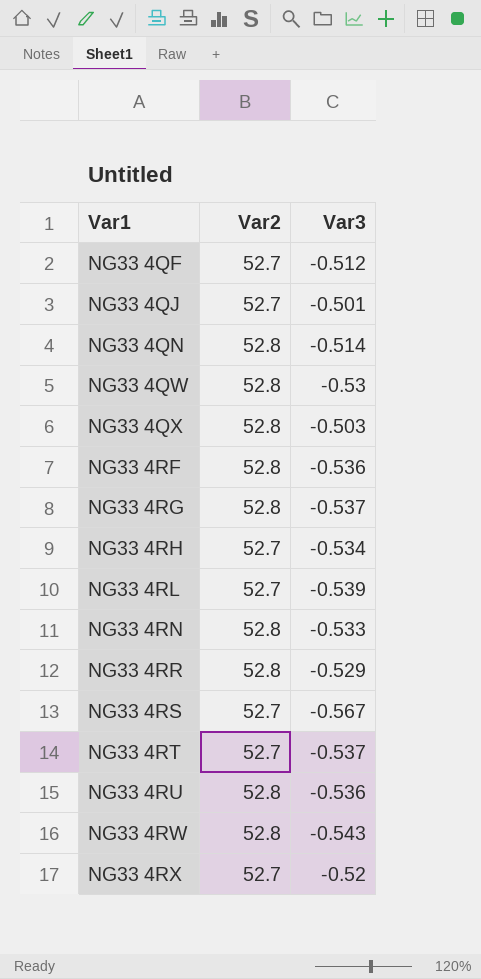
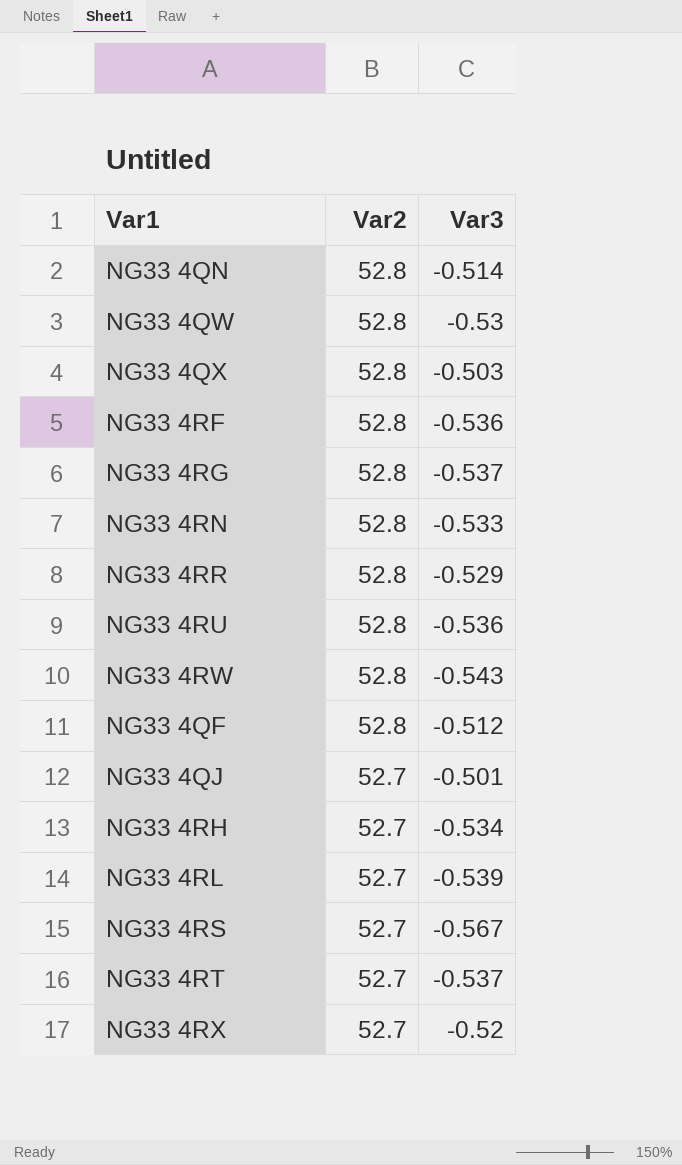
row order: Var1 ascending -> Var2 descending
NG33 4QF | Var2: 52.7 -> 52.8

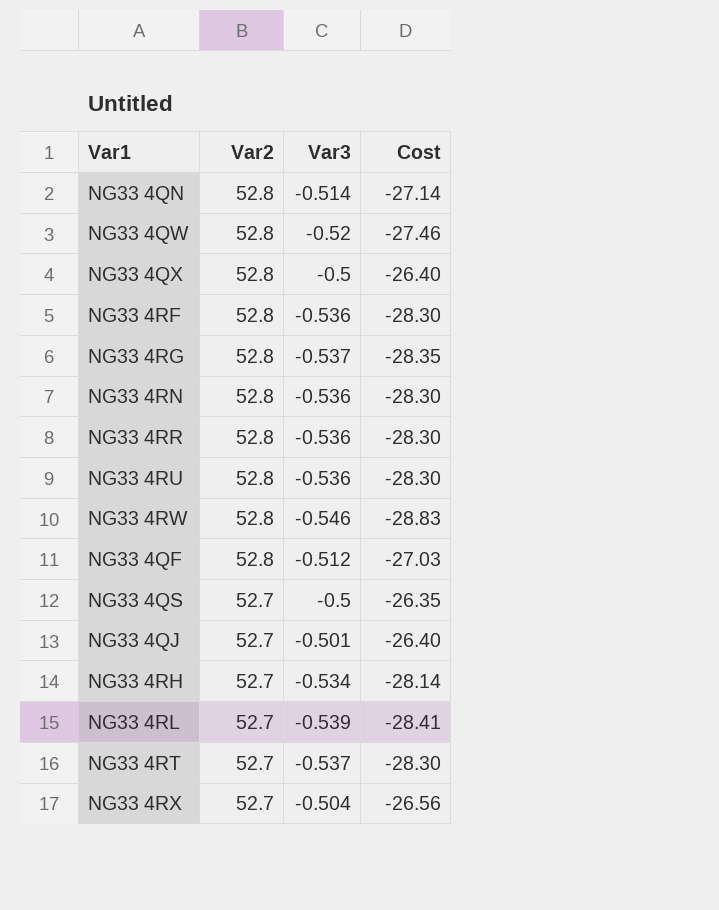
column Cost | formula: none -> [Var2] * [Var3]
row NG33 4RS: 52.7 | -0.567 -> none
NG33 4QW | Var3: -0.53 -> -0.52
NG33 4QX | Var3: -0.503 -> -0.5
NG33 4RN | Var3: -0.533 -> -0.536
NG33 4RR | Var3: -0.529 -> -0.536
NG33 4RW | Var3: -0.543 -> -0.546
row NG33 4QS: none -> 52.7 | -0.5 | -26.35
NG33 4RX | Var3: -0.52 -> -0.504

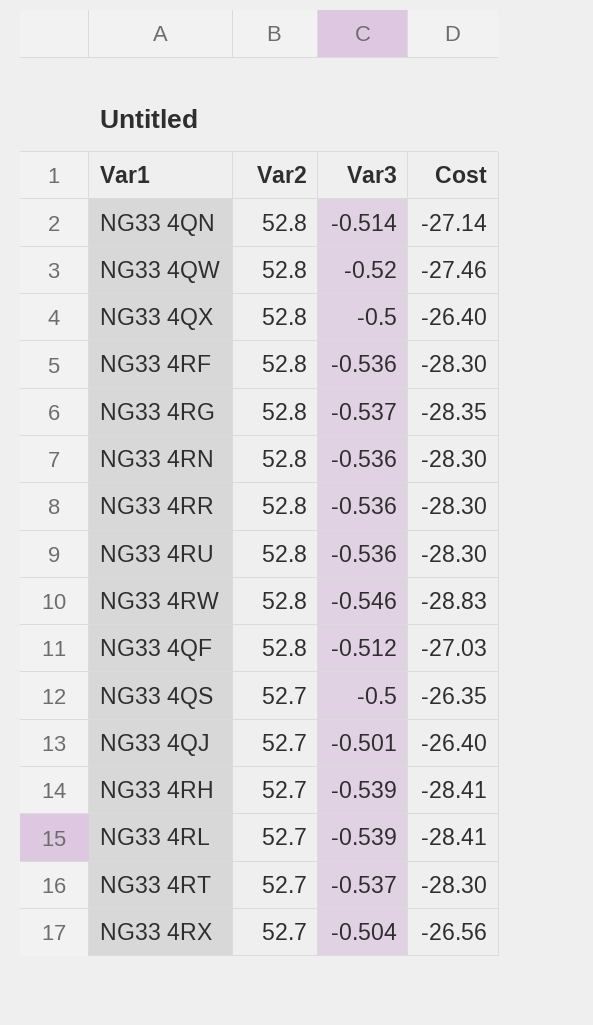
NG33 4RH | Var3: -0.534 -> -0.539
NG33 4RH | Cost: -28.14 -> -28.41

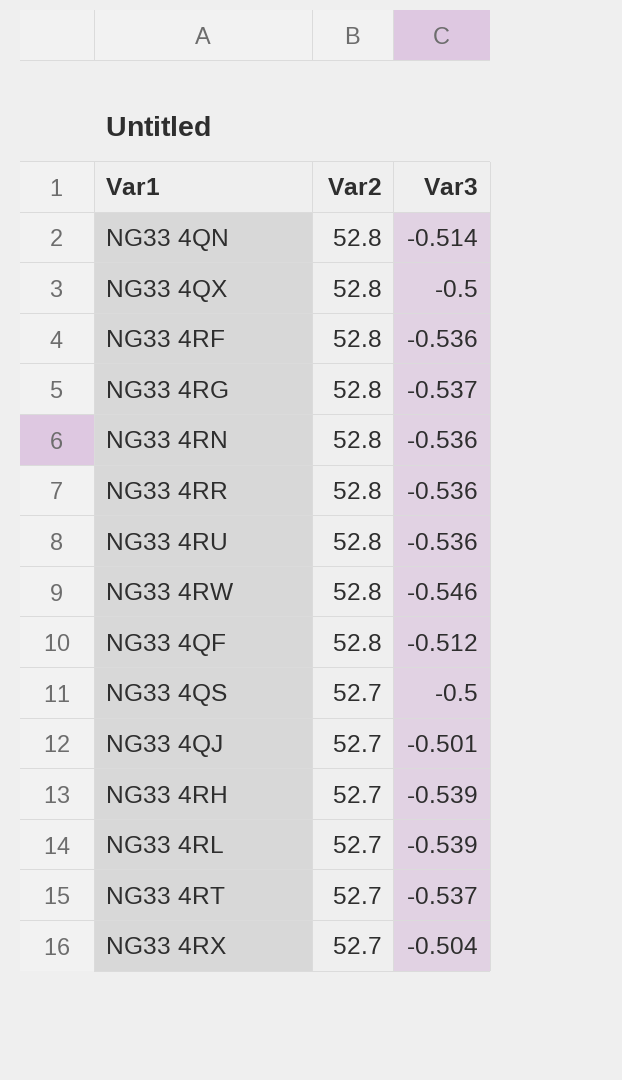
column Cost | formula: [Var2] * [Var3] -> none
row NG33 4QW: 52.8 | -0.52 | -27.46 -> none

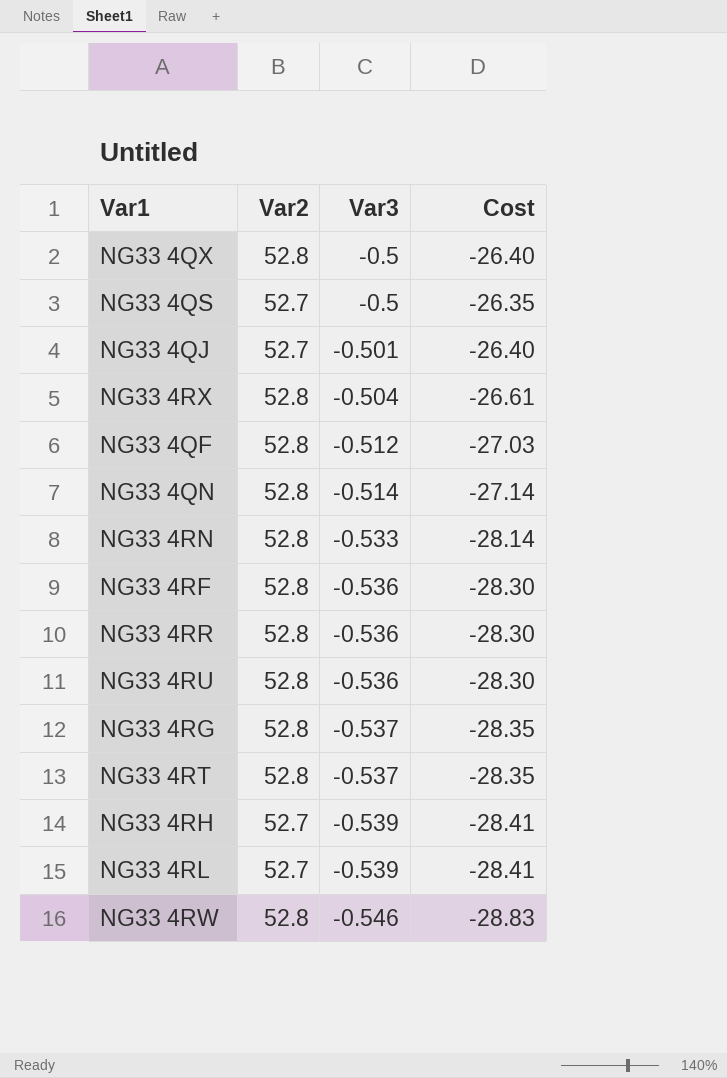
row order: Var2 descending -> Var3 descending
column Cost | formula: none -> [Var2] * [Var3]
NG33 4RX | Var2: 52.7 -> 52.8
NG33 4RN | Var3: -0.536 -> -0.533
NG33 4RT | Var2: 52.7 -> 52.8

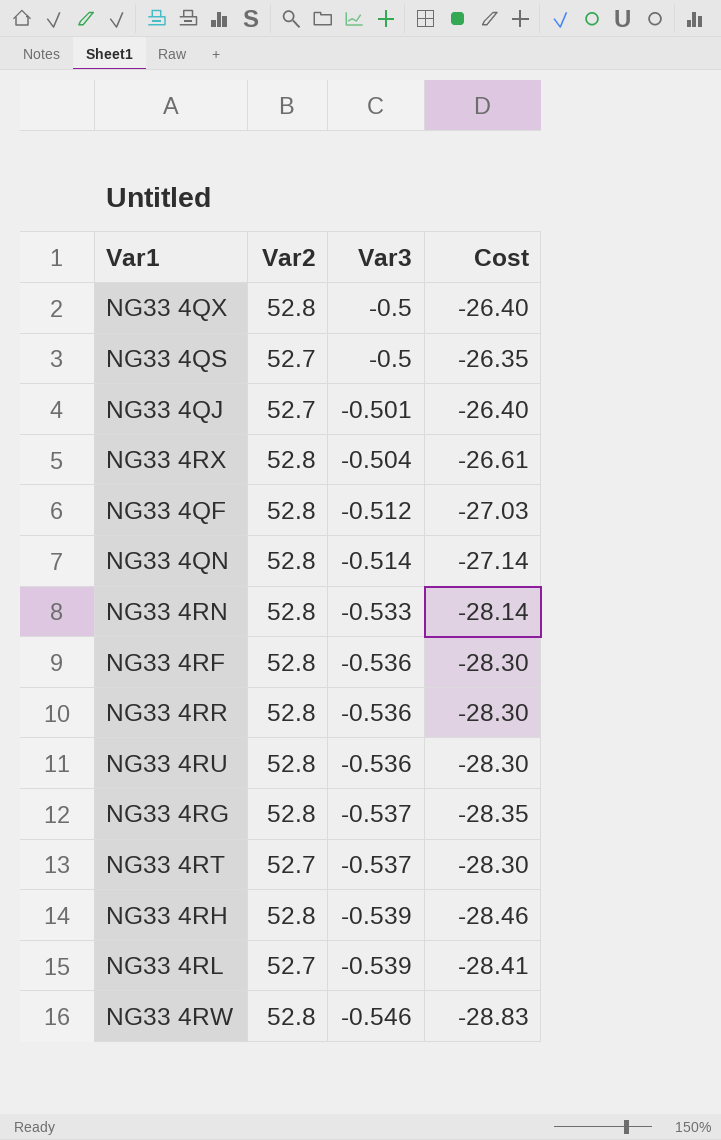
NG33 4RT | Var2: 52.8 -> 52.7
NG33 4RT | Cost: -28.35 -> -28.30
NG33 4RH | Var2: 52.7 -> 52.8
NG33 4RH | Cost: -28.41 -> -28.46

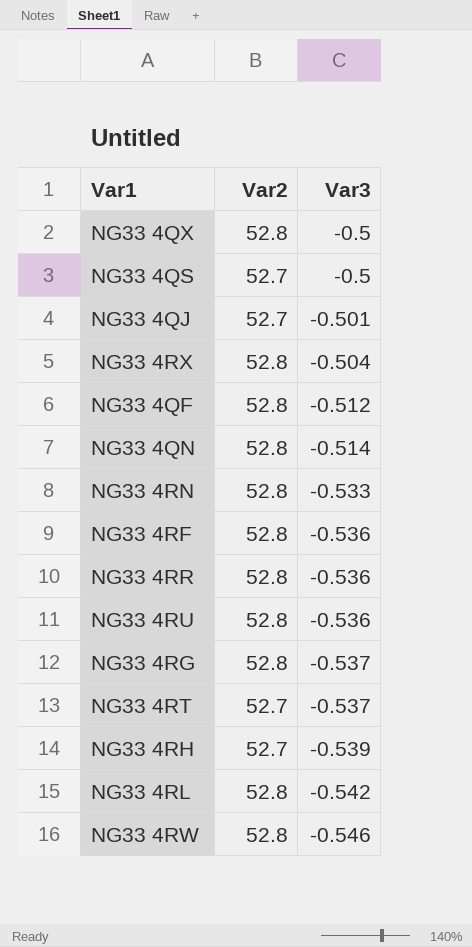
column Cost | formula: [Var2] * [Var3] -> none
NG33 4RH | Var2: 52.8 -> 52.7
NG33 4RL | Var2: 52.7 -> 52.8
NG33 4RL | Var3: -0.539 -> -0.542

